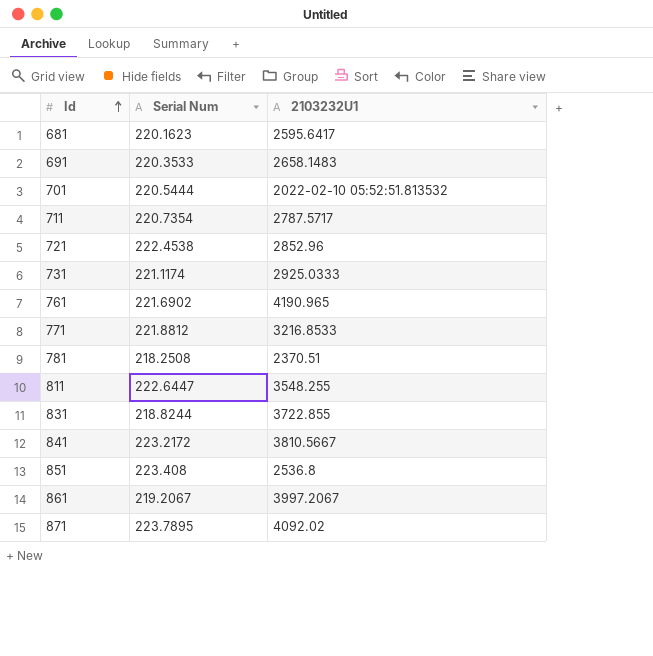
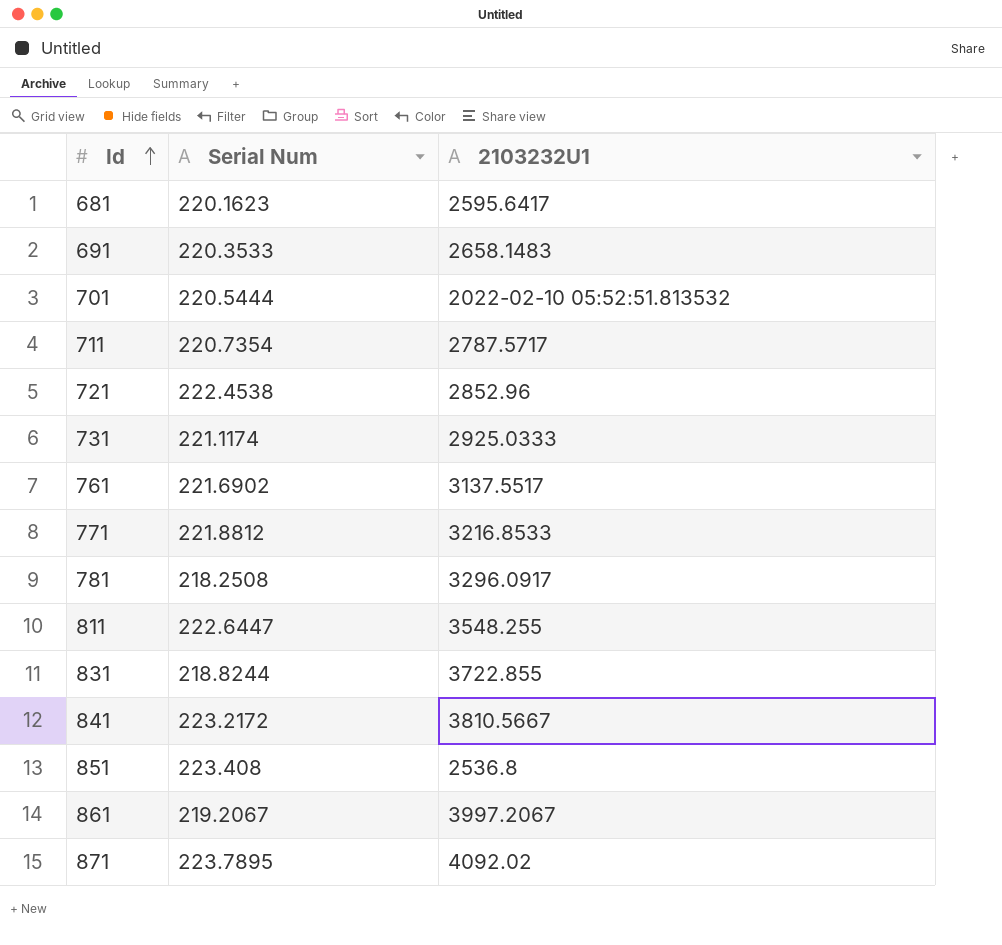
761 | 2103232U1: 4190.965 -> 3137.5517
781 | 2103232U1: 2370.51 -> 3296.0917

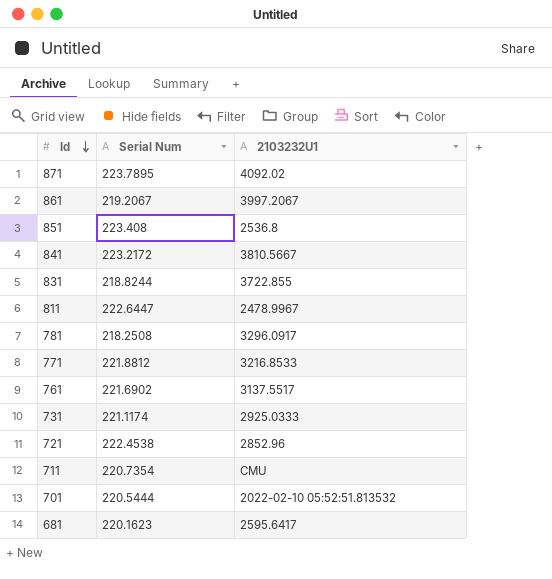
row order: Id ascending -> Id descending
row 691: 220.3533 | 2658.1483 -> none
811 | 2103232U1: 3548.255 -> 2478.9967
711 | 2103232U1: 2787.5717 -> CMU

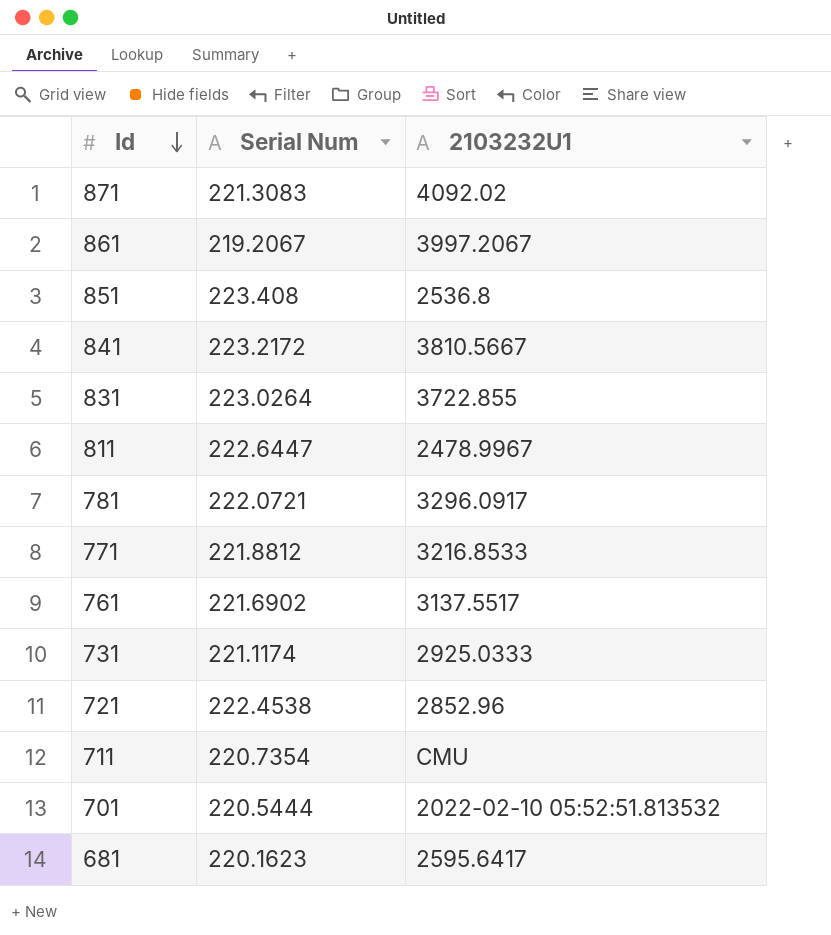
871 | Serial Num: 223.7895 -> 221.3083
831 | Serial Num: 218.8244 -> 223.0264
781 | Serial Num: 218.2508 -> 222.0721

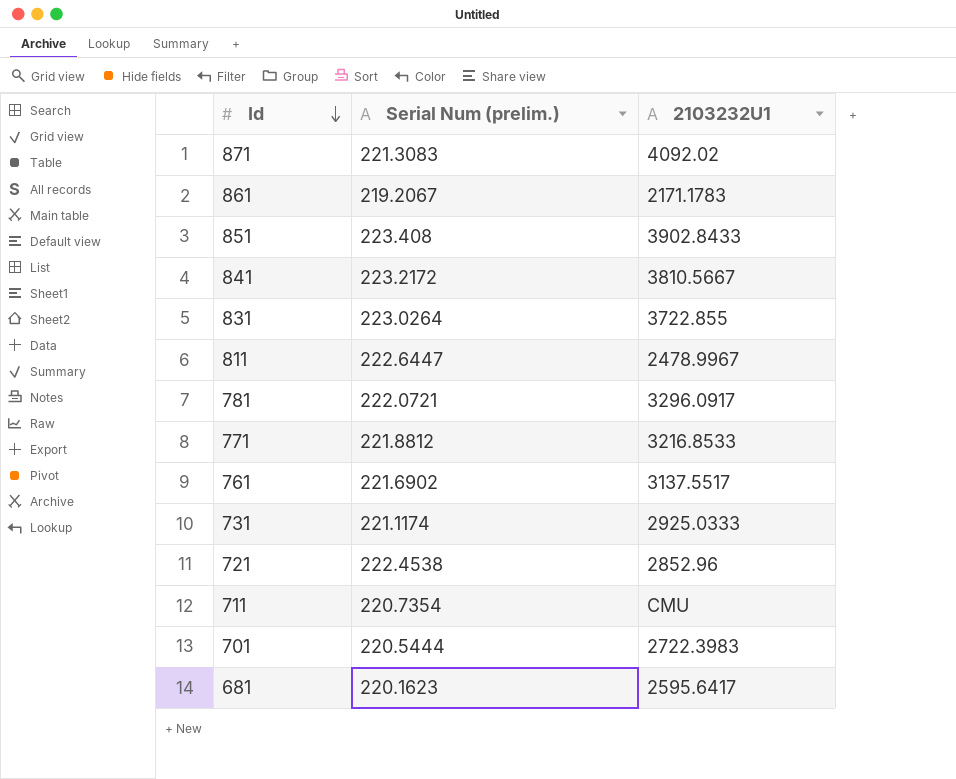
column name: Serial Num -> Serial Num (prelim.)
861 | 2103232U1: 3997.2067 -> 2171.1783
851 | 2103232U1: 2536.8 -> 3902.8433
701 | 2103232U1: 2022-02-10 05:52:51.813532 -> 2722.3983

